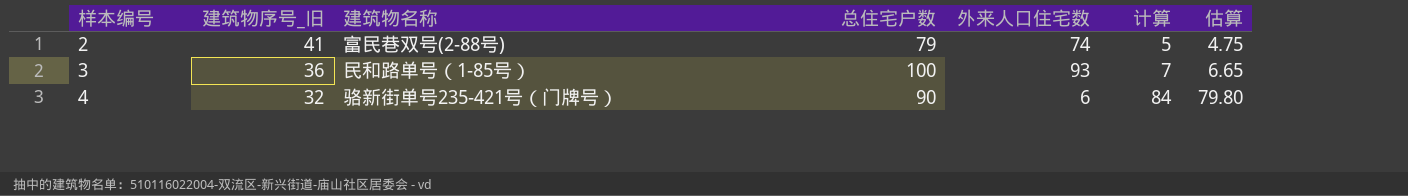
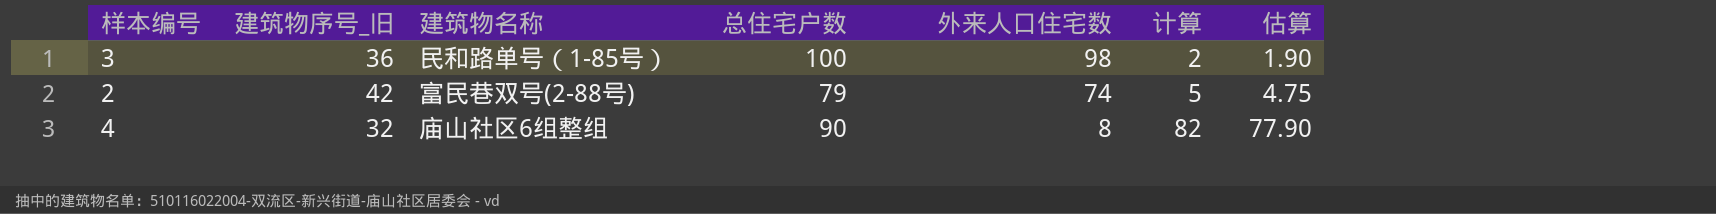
row order: 样本编号 ascending -> 外来人口住宅数 descending
3 | 外来人口住宅数: 93 -> 98
3 | 计算: 7 -> 2
3 | 估算: 6.65 -> 1.90
2 | 建筑物序号_旧: 41 -> 42
4 | 建筑物名称: 骆新街单号235-421号（门牌号） -> 庙山社区6组整组
4 | 外来人口住宅数: 6 -> 8
4 | 计算: 84 -> 82
4 | 估算: 79.80 -> 77.90

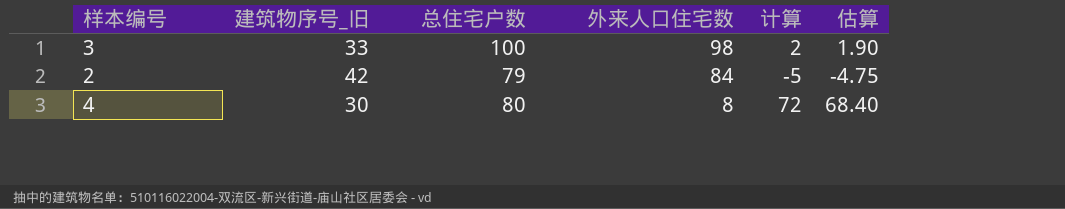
column 建筑物名称 | position: 3 -> none
3 | 建筑物序号_旧: 36 -> 33
2 | 外来人口住宅数: 74 -> 84
2 | 计算: 5 -> -5
2 | 估算: 4.75 -> -4.75
4 | 建筑物序号_旧: 32 -> 30
4 | 总住宅户数: 90 -> 80
4 | 计算: 82 -> 72
4 | 估算: 77.90 -> 68.40

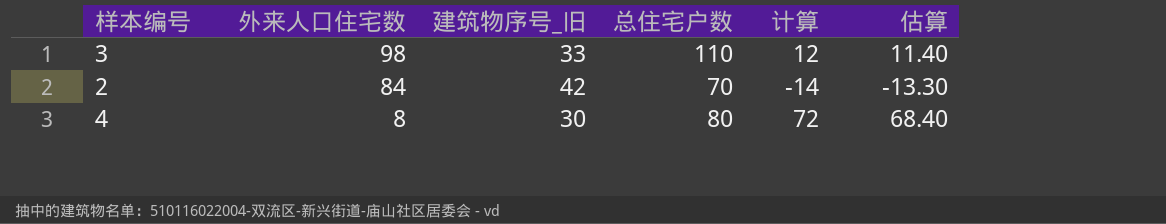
column 外来人口住宅数 | position: 4 -> 2
3 | 总住宅户数: 100 -> 110
3 | 计算: 2 -> 12
3 | 估算: 1.90 -> 11.40
2 | 总住宅户数: 79 -> 70
2 | 计算: -5 -> -14
2 | 估算: -4.75 -> -13.30

